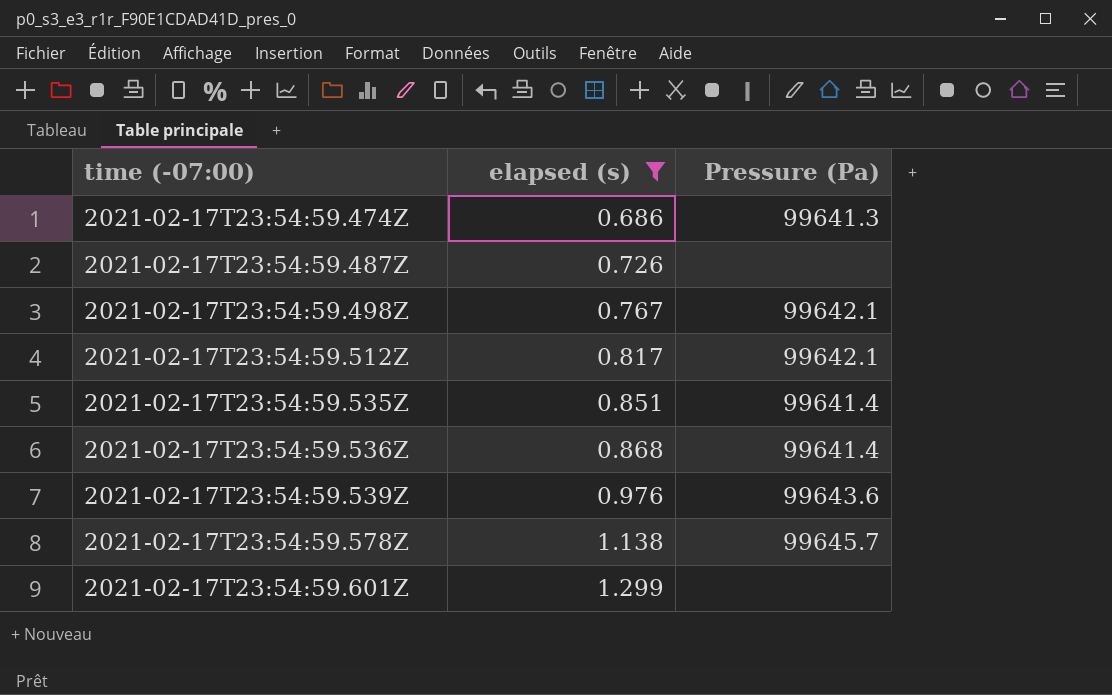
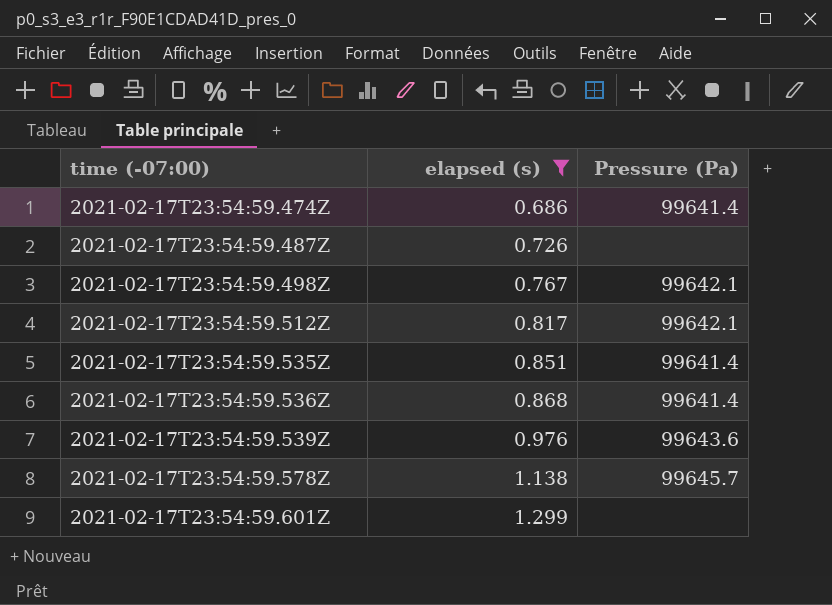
2021-02-17T23:54:59.474Z | Pressure (Pa): 99641.3 -> 99641.4

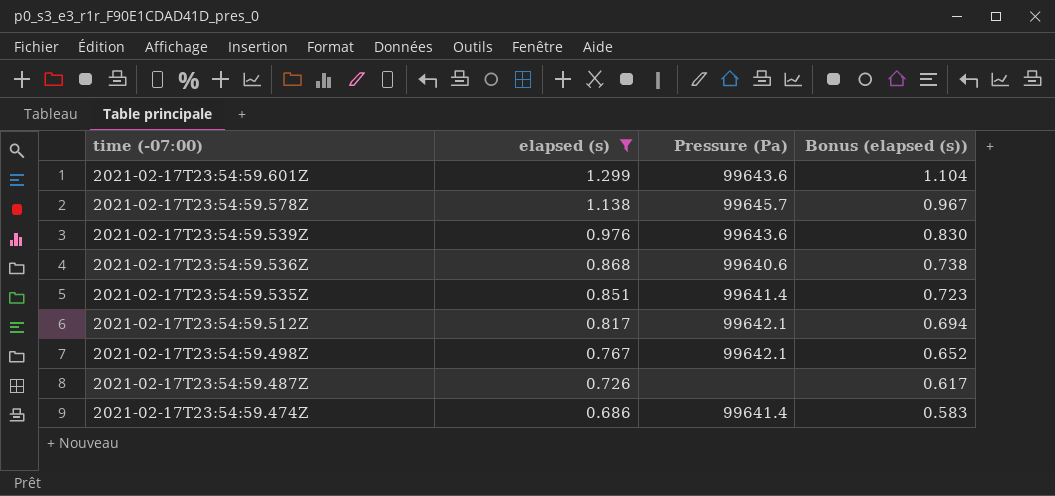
row order: time (-07:00) ascending -> time (-07:00) descending
column Bonus (elapsed (s)) | formula: none -> [elapsed (s)] * 0.85
2021-02-17T23:54:59.601Z | Pressure (Pa): none -> 99643.6
2021-02-17T23:54:59.536Z | Pressure (Pa): 99641.4 -> 99640.6

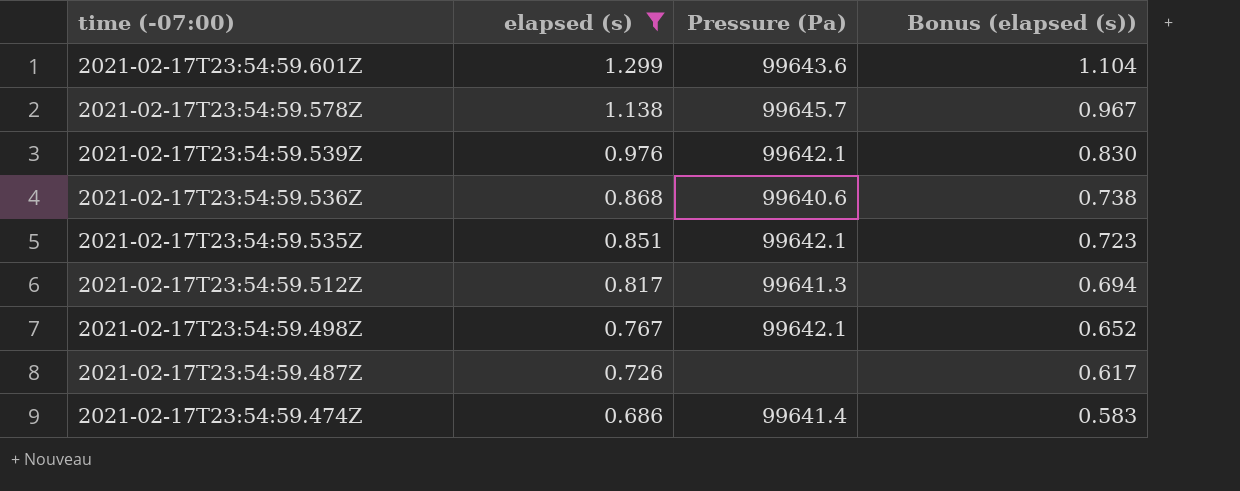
2021-02-17T23:54:59.539Z | Pressure (Pa): 99643.6 -> 99642.1
2021-02-17T23:54:59.535Z | Pressure (Pa): 99641.4 -> 99642.1
2021-02-17T23:54:59.512Z | Pressure (Pa): 99642.1 -> 99641.3

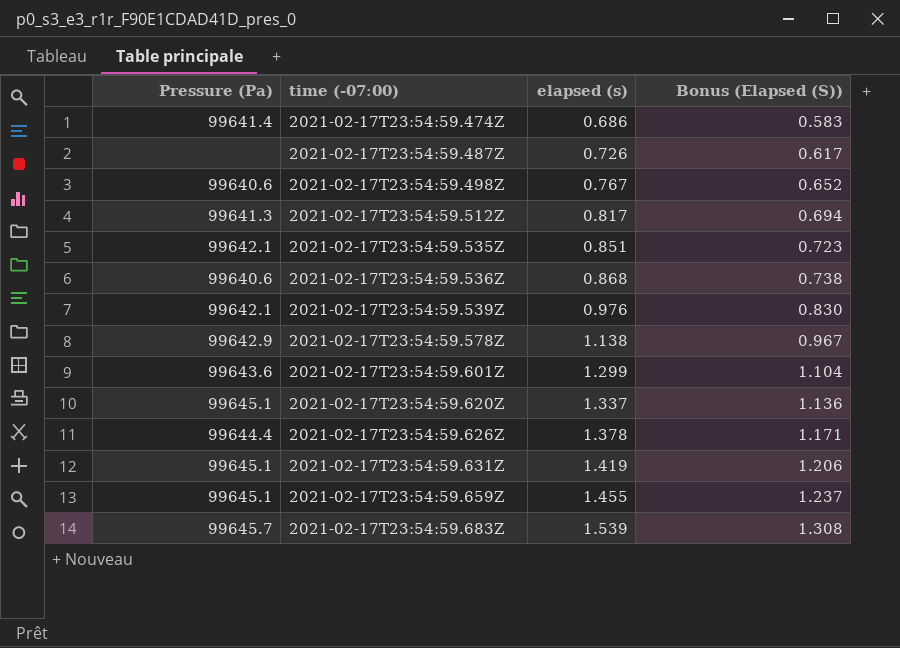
filter: elapsed (s) <= 1.299 -> none
row order: time (-07:00) descending -> time (-07:00) ascending
column Pressure (Pa) | position: 3 -> 1
column name: Bonus (elapsed (s)) -> Bonus (Elapsed (S))
2021-02-17T23:54:59.498Z | Pressure (Pa): 99642.1 -> 99640.6
2021-02-17T23:54:59.578Z | Pressure (Pa): 99645.7 -> 99642.9

